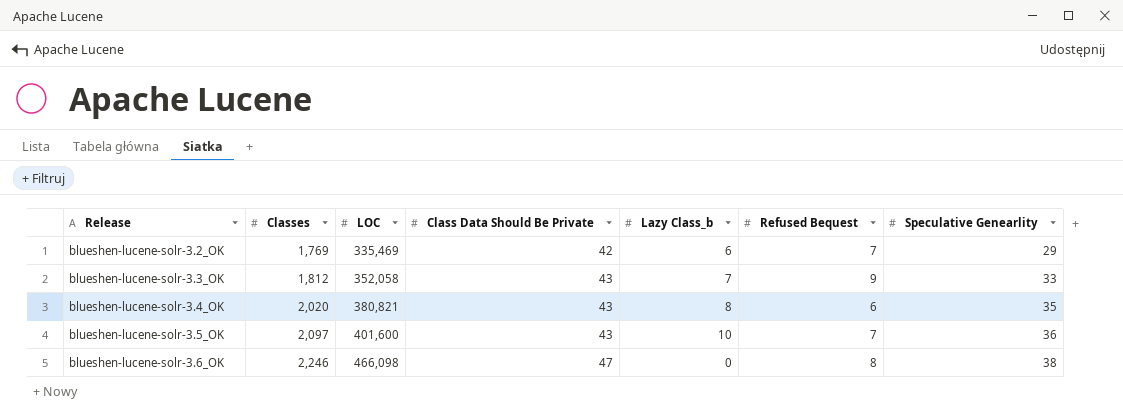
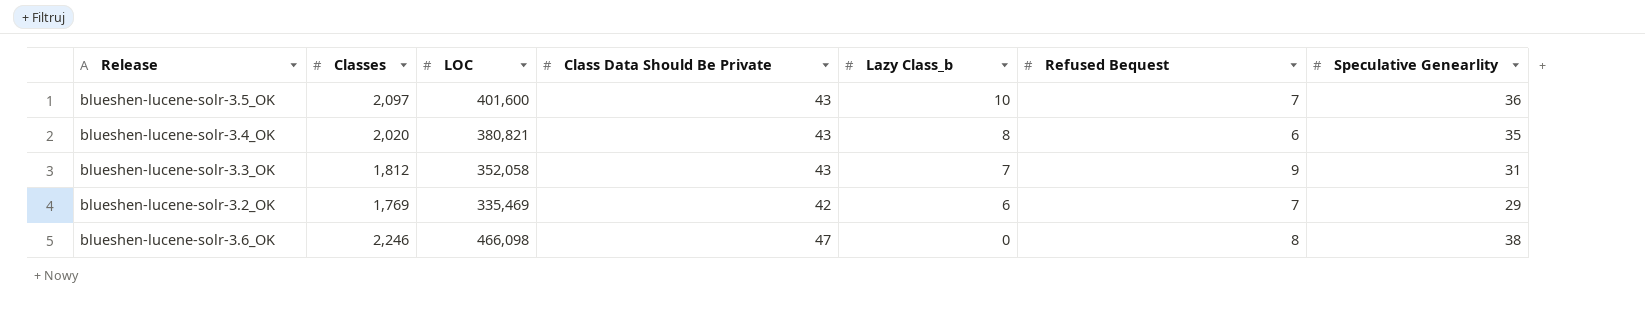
row order: Release ascending -> Lazy Class_b descending
blueshen-lucene-solr-3.3_OK | Speculative Genearlity: 33 -> 31

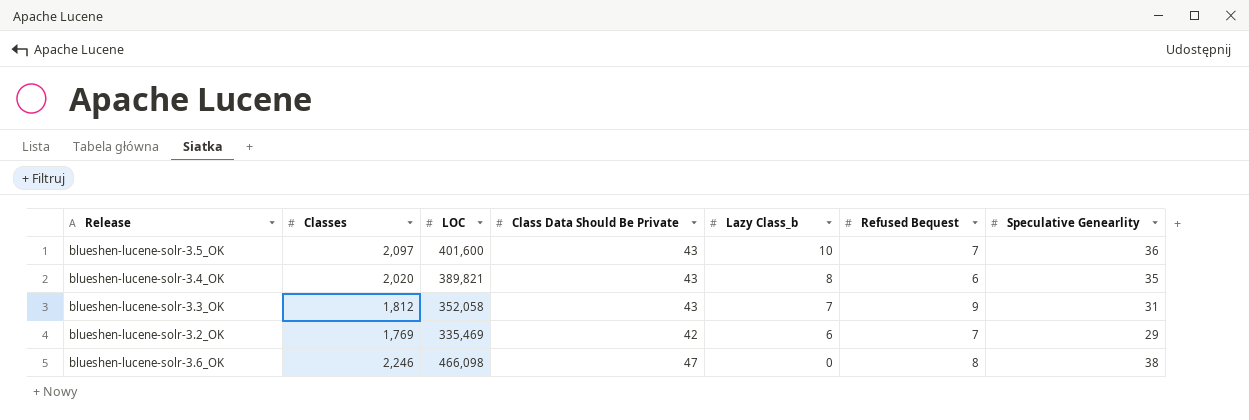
blueshen-lucene-solr-3.4_OK | LOC: 380,821 -> 389,821

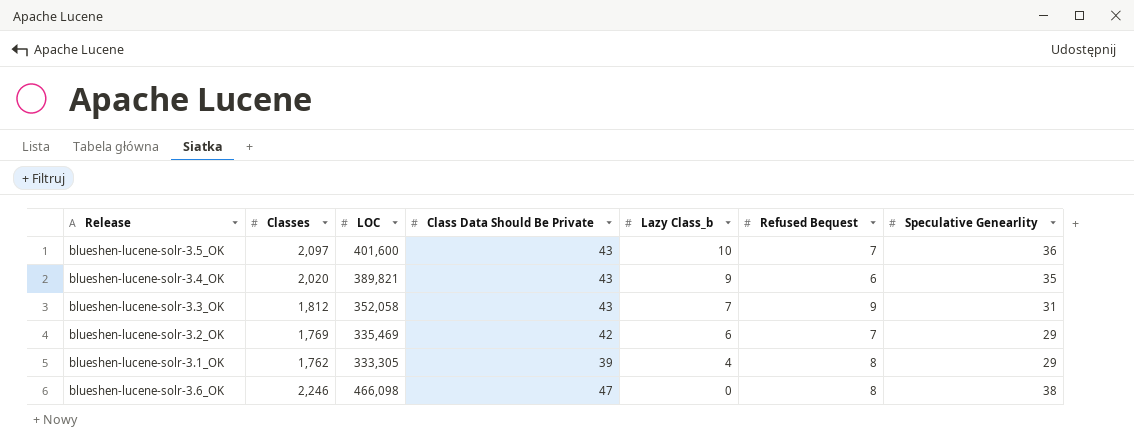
blueshen-lucene-solr-3.4_OK | Lazy Class_b: 8 -> 9
row blueshen-lucene-solr-3.1_OK: none -> 1,762 | 333,305 | 39 | 4 | 8 | 29

